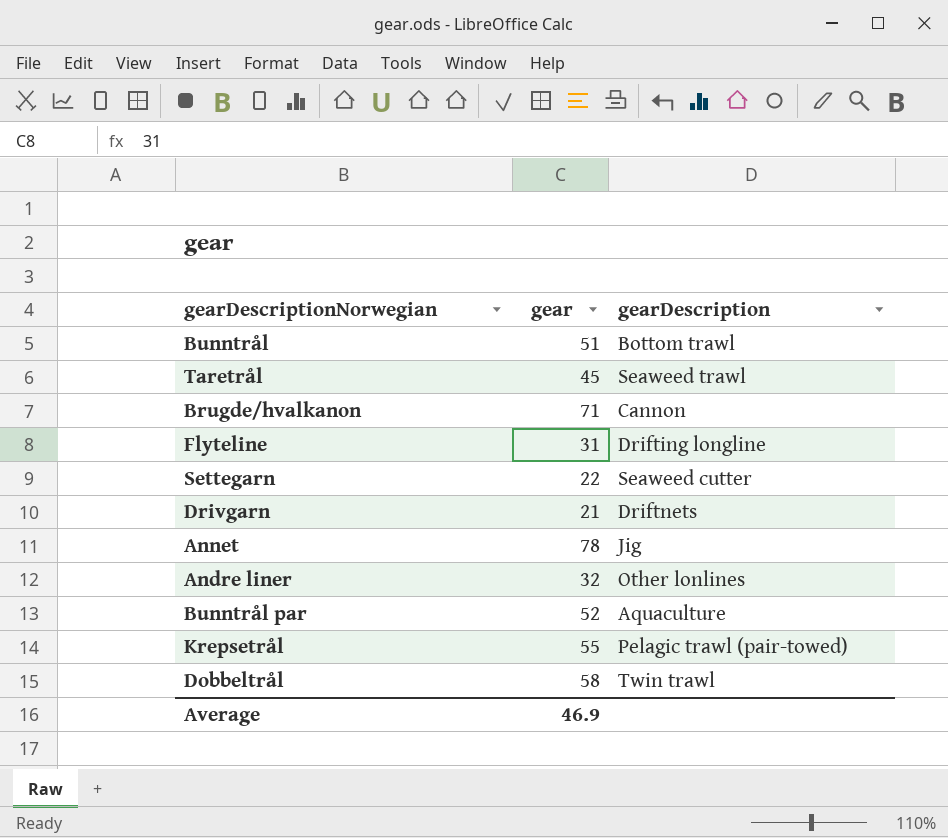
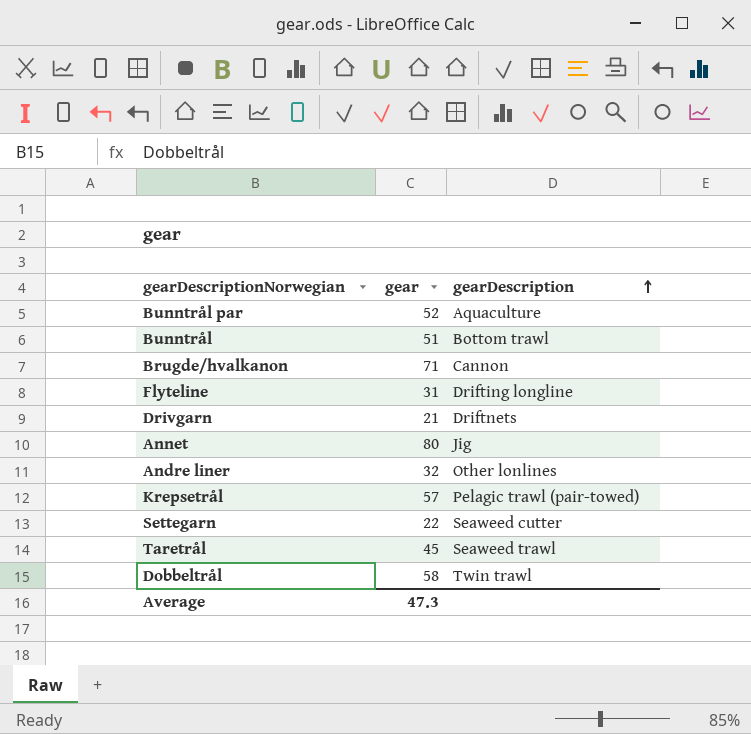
row order: none -> gearDescription ascending
Annet | gear: 78 -> 80
Krepsetrål | gear: 55 -> 57
Average | gear: 46.9 -> 47.3

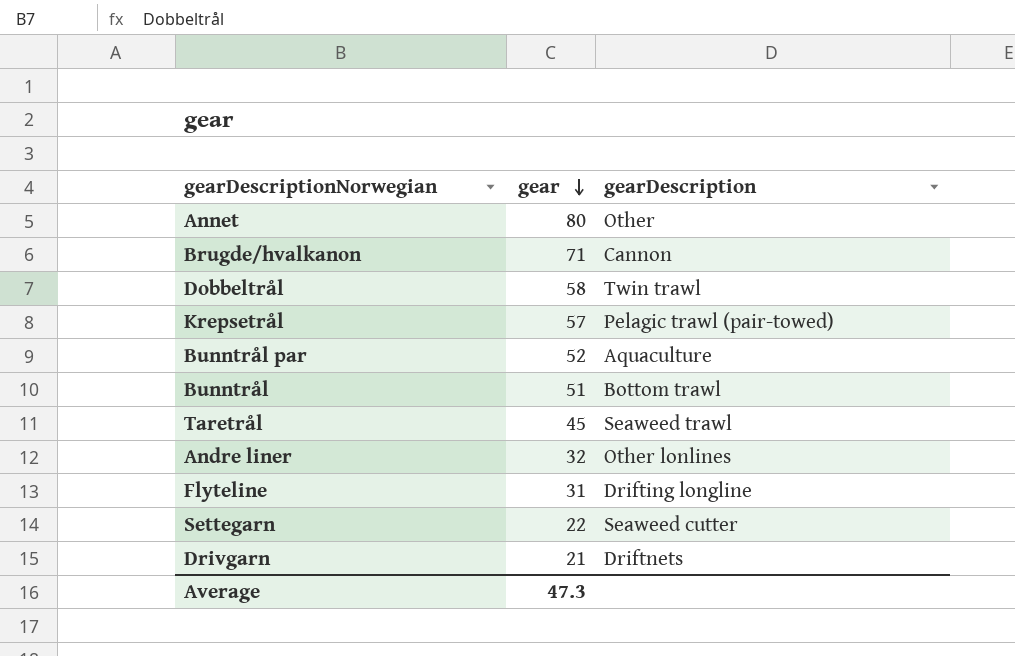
row order: gearDescription ascending -> gear descending
Annet | gearDescription: Jig -> Other

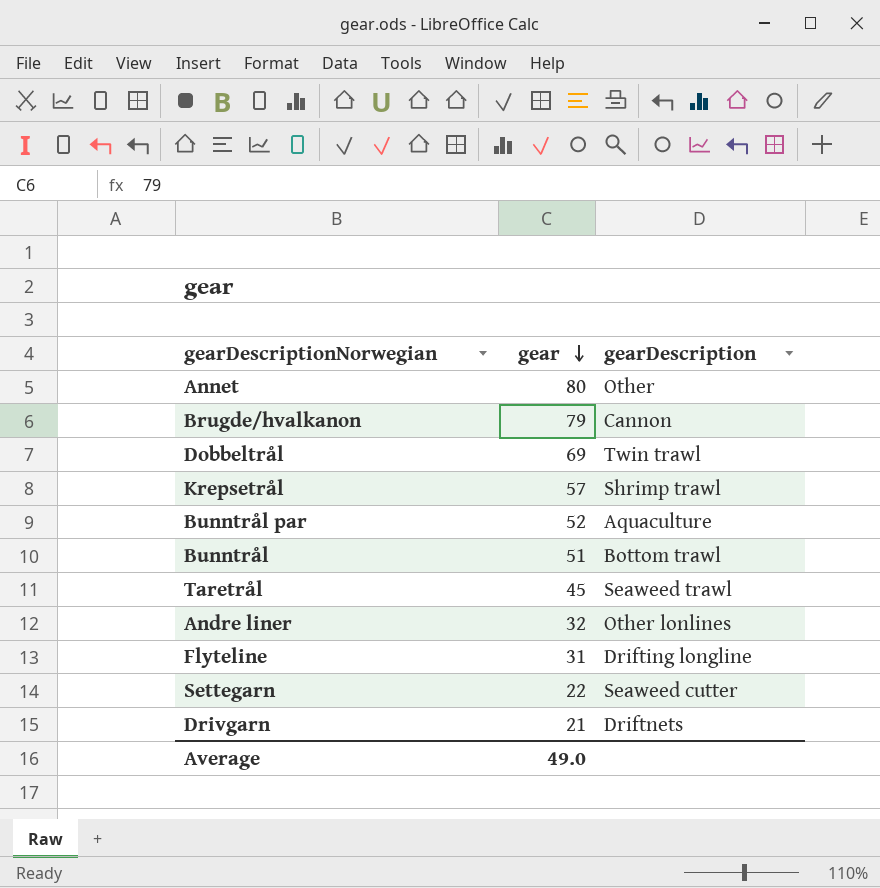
Brugde/hvalkanon | gear: 71 -> 79
Dobbeltrål | gear: 58 -> 69
Krepsetrål | gearDescription: Pelagic trawl (pair-towed) -> Shrimp trawl
Average | gear: 47.3 -> 49.0

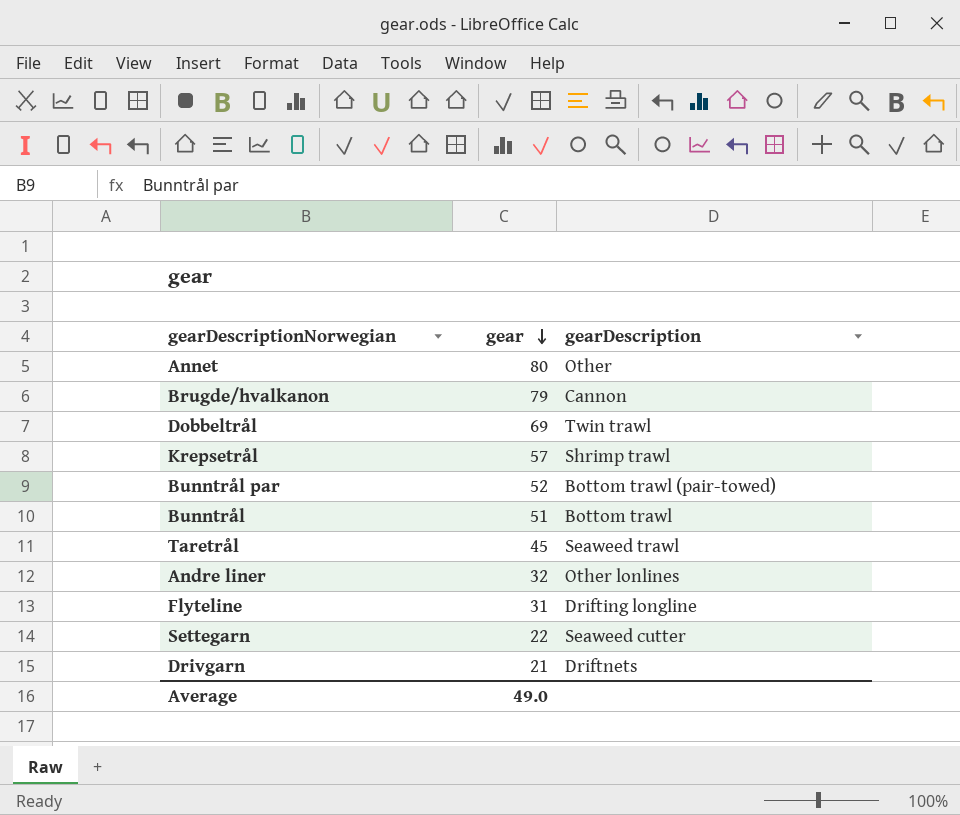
Bunntrål par | gearDescription: Aquaculture -> Bottom trawl (pair-towed)

